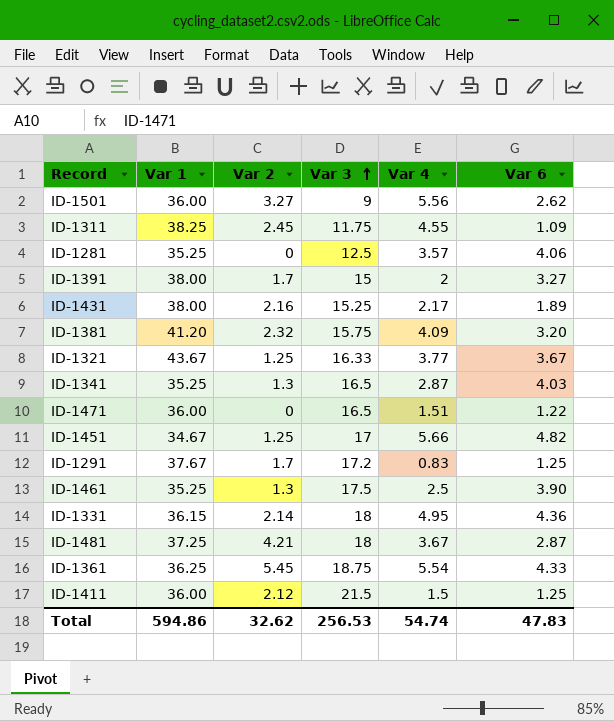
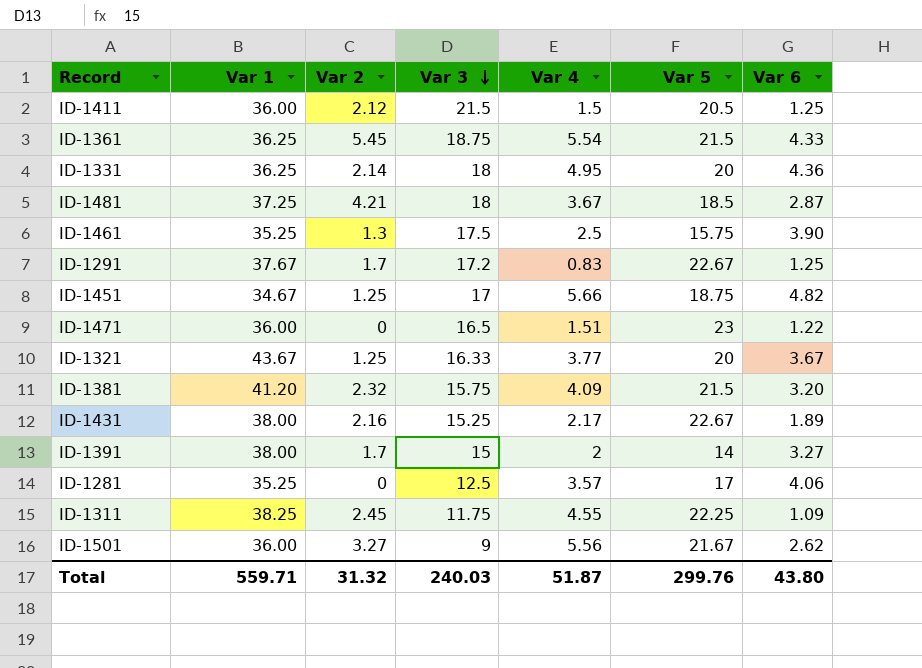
row order: Var 3 ascending -> Var 3 descending
column Var 5 | position: none -> 6
row ID-1341: 35.25 | 1.3 | 16.5 | 2.87 | 4.03 -> none
ID-1331 | Var 1: 36.15 -> 36.25
Total | Var 1: 594.86 -> 559.71
Total | Var 2: 32.62 -> 31.32
Total | Var 3: 256.53 -> 240.03
Total | Var 4: 54.74 -> 51.87
Total | Var 6: 47.83 -> 43.80

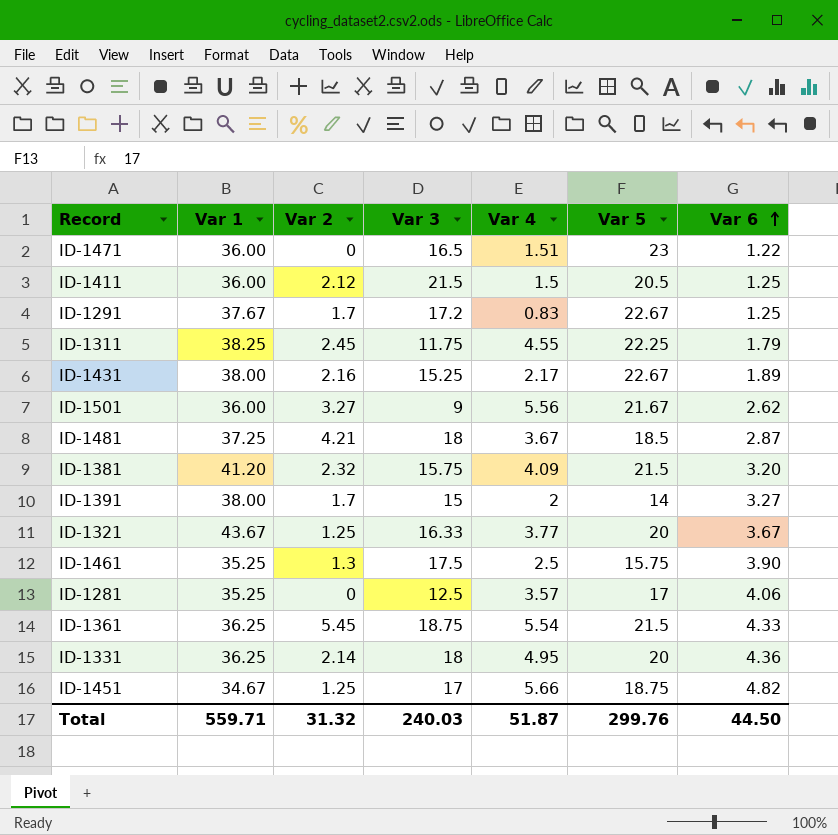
row order: Var 3 descending -> Var 6 ascending
ID-1311 | Var 6: 1.09 -> 1.79
Total | Var 6: 43.80 -> 44.50

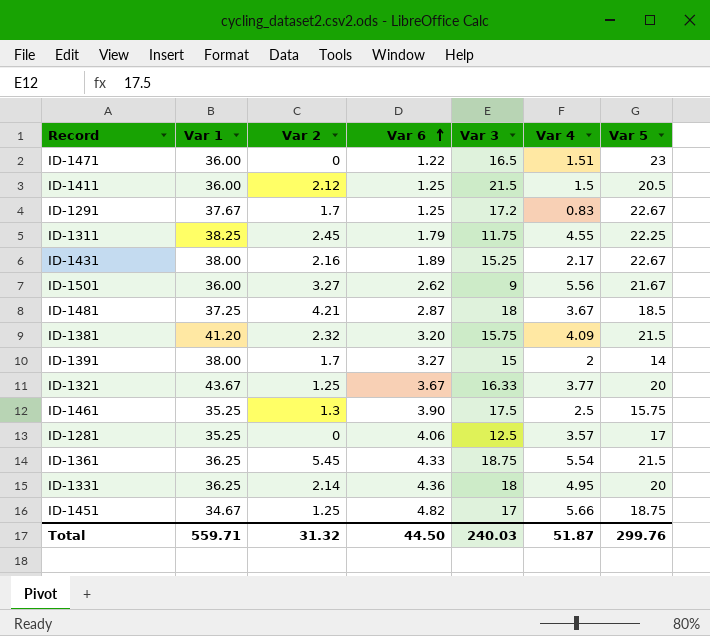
column Var 6 | position: 7 -> 4

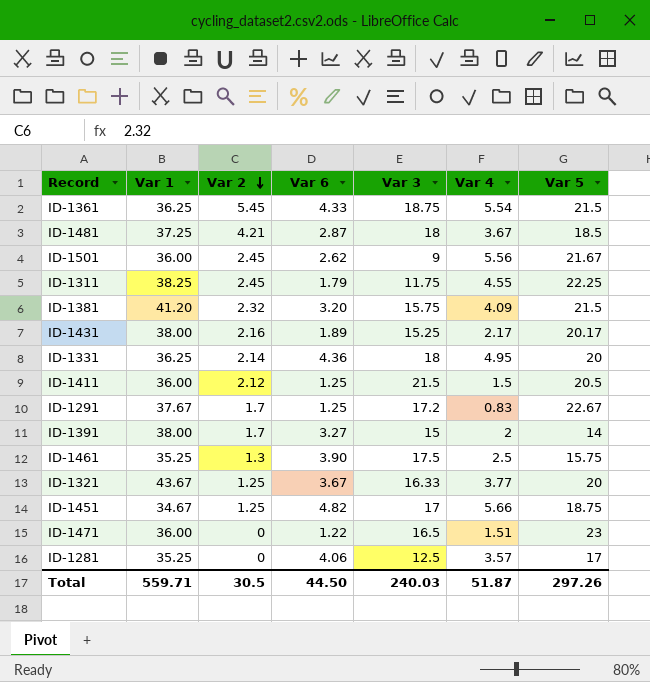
row order: Var 6 ascending -> Var 2 descending
ID-1501 | Var 2: 3.27 -> 2.45
ID-1431 | Var 5: 22.67 -> 20.17
Total | Var 2: 31.32 -> 30.5
Total | Var 5: 299.76 -> 297.26

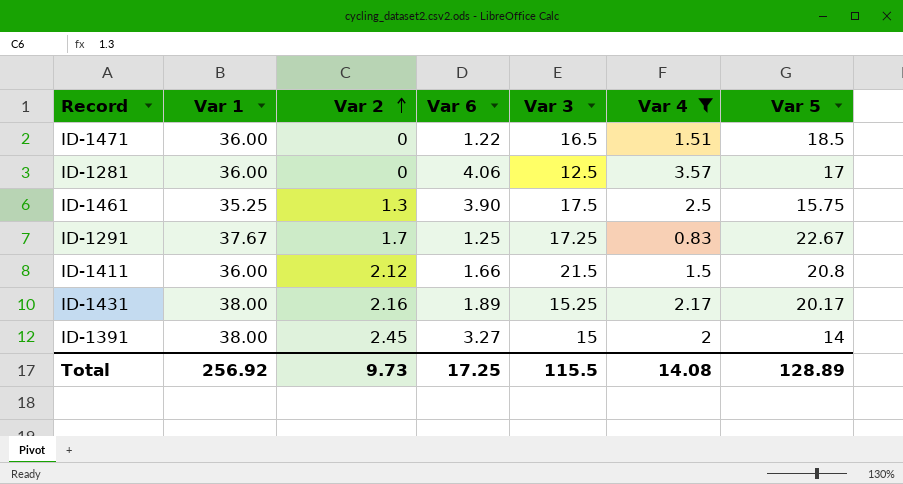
filter: none -> Var 4 <= 3.57
row order: Var 2 descending -> Var 2 ascending
ID-1471 | Var 5: 23 -> 18.5
ID-1281 | Var 1: 35.25 -> 36.00
ID-1291 | Var 3: 17.2 -> 17.25
ID-1411 | Var 6: 1.25 -> 1.66
ID-1411 | Var 5: 20.5 -> 20.8
ID-1391 | Var 2: 1.7 -> 2.45
Total | Var 1: 559.71 -> 256.92
Total | Var 2: 30.5 -> 9.73
Total | Var 6: 44.50 -> 17.25
Total | Var 3: 240.03 -> 115.5
Total | Var 4: 51.87 -> 14.08
Total | Var 5: 297.26 -> 128.89

